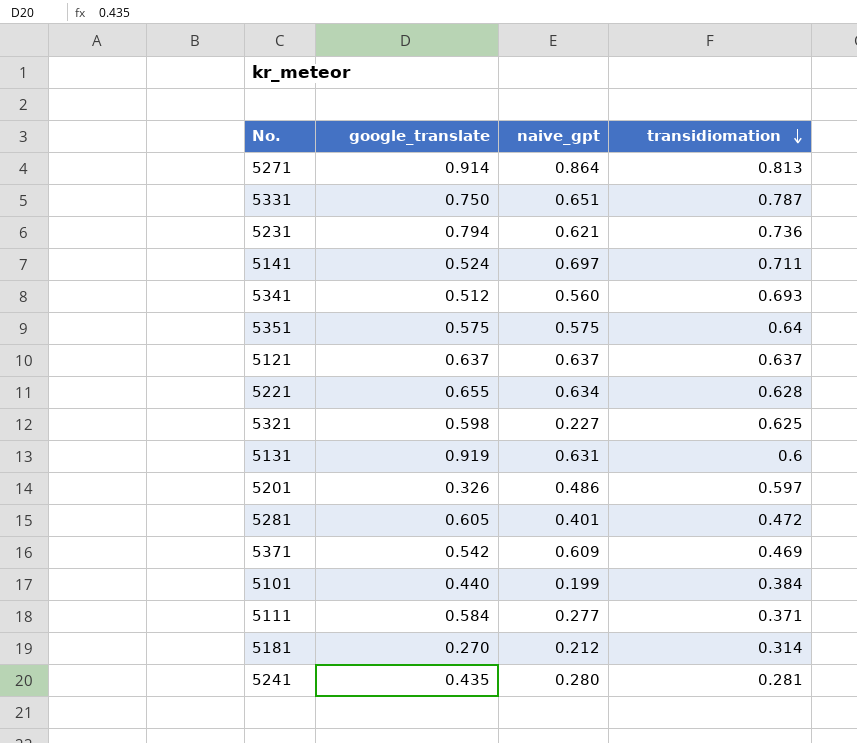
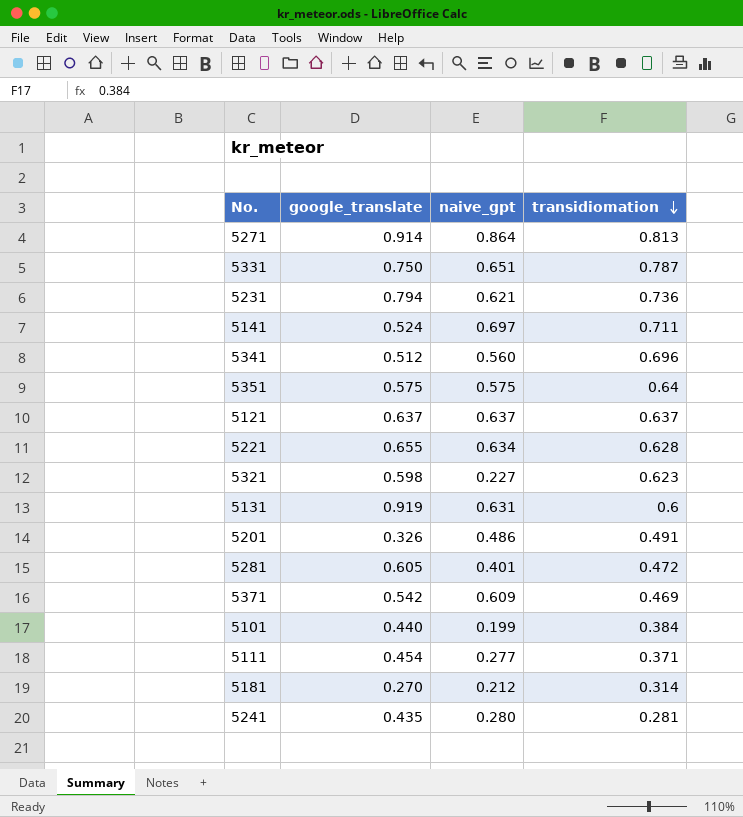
5341 | transidiomation: 0.693 -> 0.696
5321 | transidiomation: 0.625 -> 0.623
5201 | transidiomation: 0.597 -> 0.491
5111 | google_translate: 0.584 -> 0.454

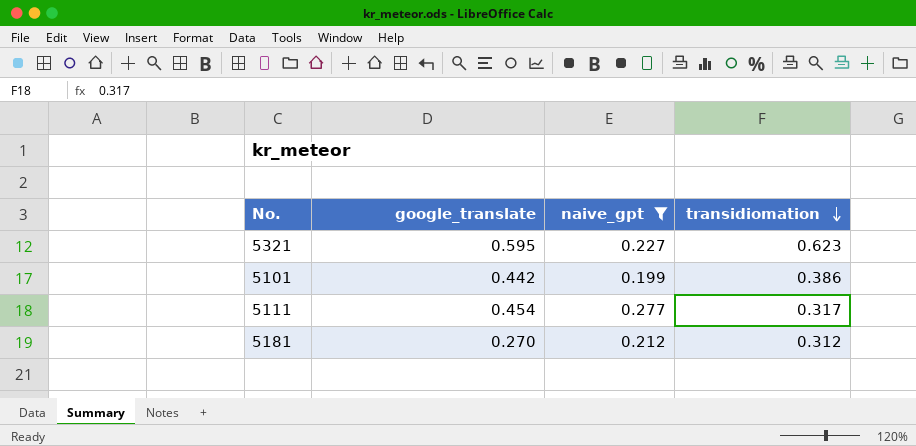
filter: none -> naive_gpt <= 0.277
5321 | google_translate: 0.598 -> 0.595
5101 | google_translate: 0.440 -> 0.442
5101 | transidiomation: 0.384 -> 0.386
5111 | transidiomation: 0.371 -> 0.317
5181 | transidiomation: 0.314 -> 0.312

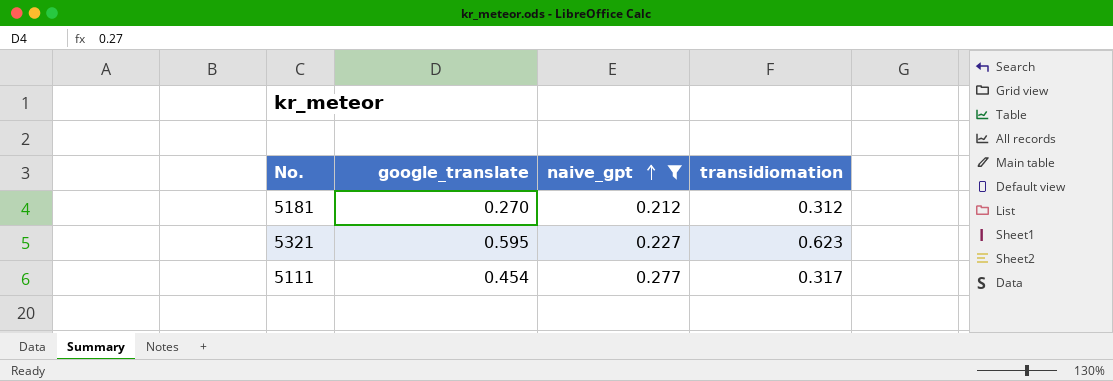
row order: transidiomation descending -> naive_gpt ascending
row 5101: 0.442 | 0.199 | 0.386 -> none

